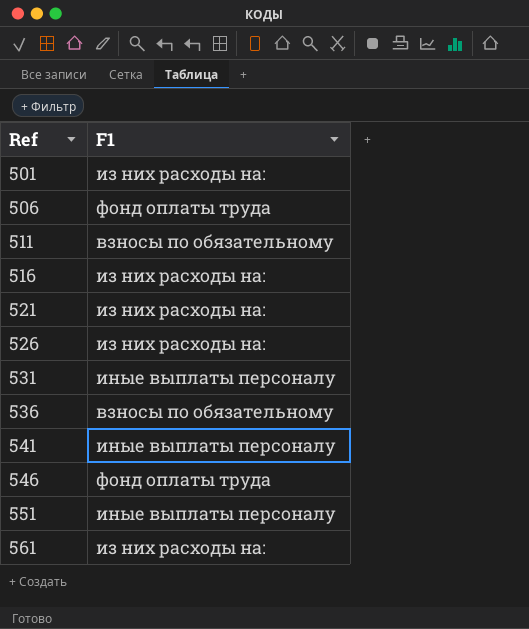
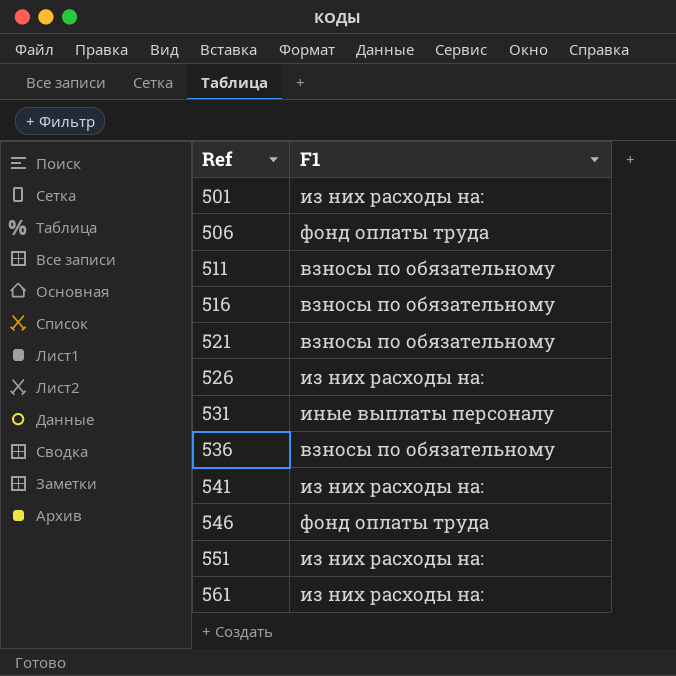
516 | F1: из них расходы на: -> взносы по обязательному
521 | F1: из них расходы на: -> взносы по обязательному
541 | F1: иные выплаты персоналу -> из них расходы на:
551 | F1: иные выплаты персоналу -> из них расходы на:

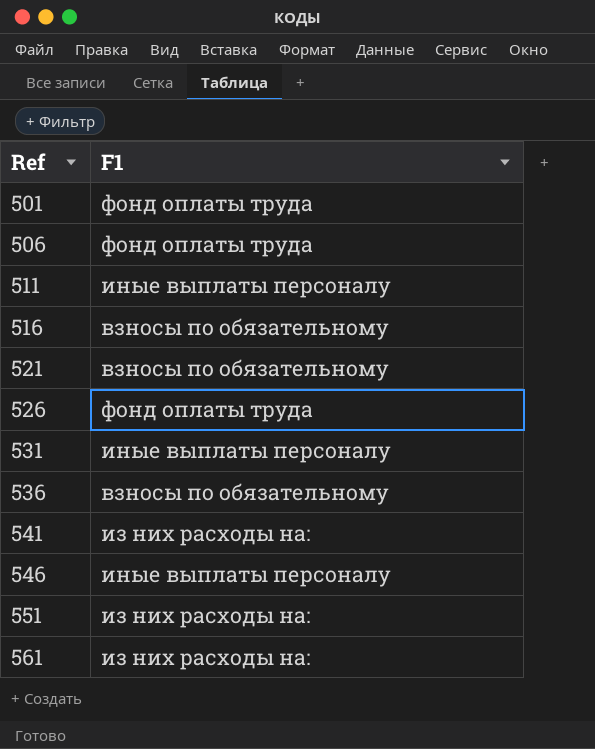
501 | F1: из них расходы на: -> фонд оплаты труда
511 | F1: взносы по обязательному -> иные выплаты персоналу
526 | F1: из них расходы на: -> фонд оплаты труда
546 | F1: фонд оплаты труда -> иные выплаты персоналу

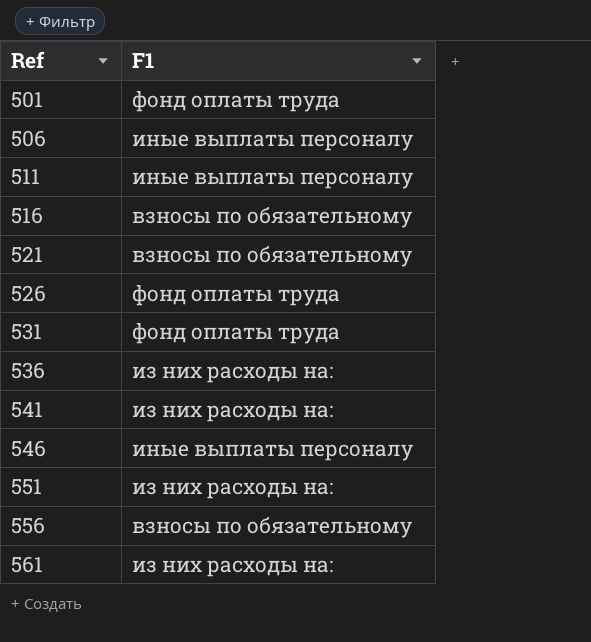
506 | F1: фонд оплаты труда -> иные выплаты персоналу
531 | F1: иные выплаты персоналу -> фонд оплаты труда
536 | F1: взносы по обязательному -> из них расходы на:
row 556: none -> взносы по обязательному

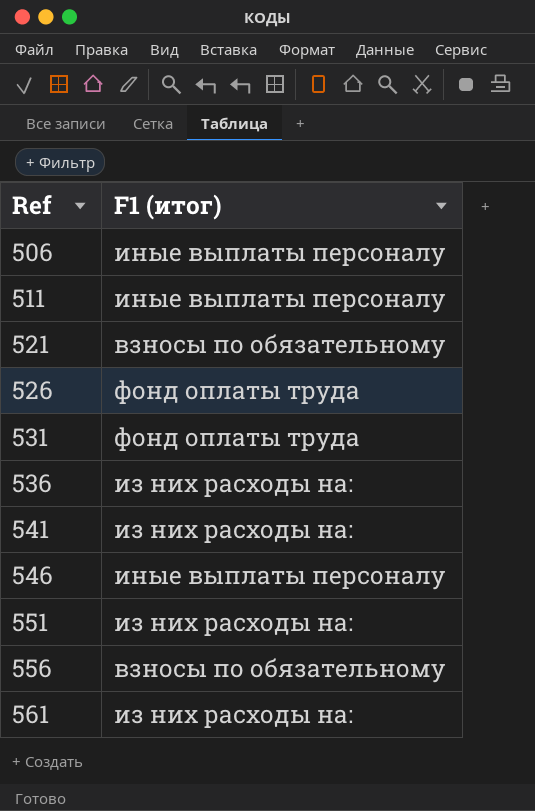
column name: F1 -> F1 (итог)
row 501: фонд оплаты труда -> none
row 516: взносы по обязательному -> none

